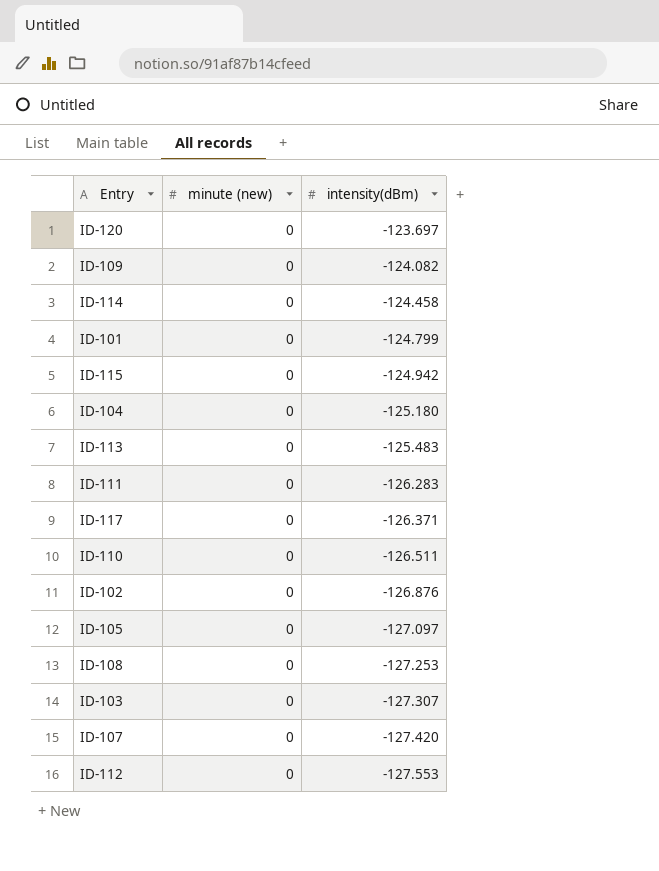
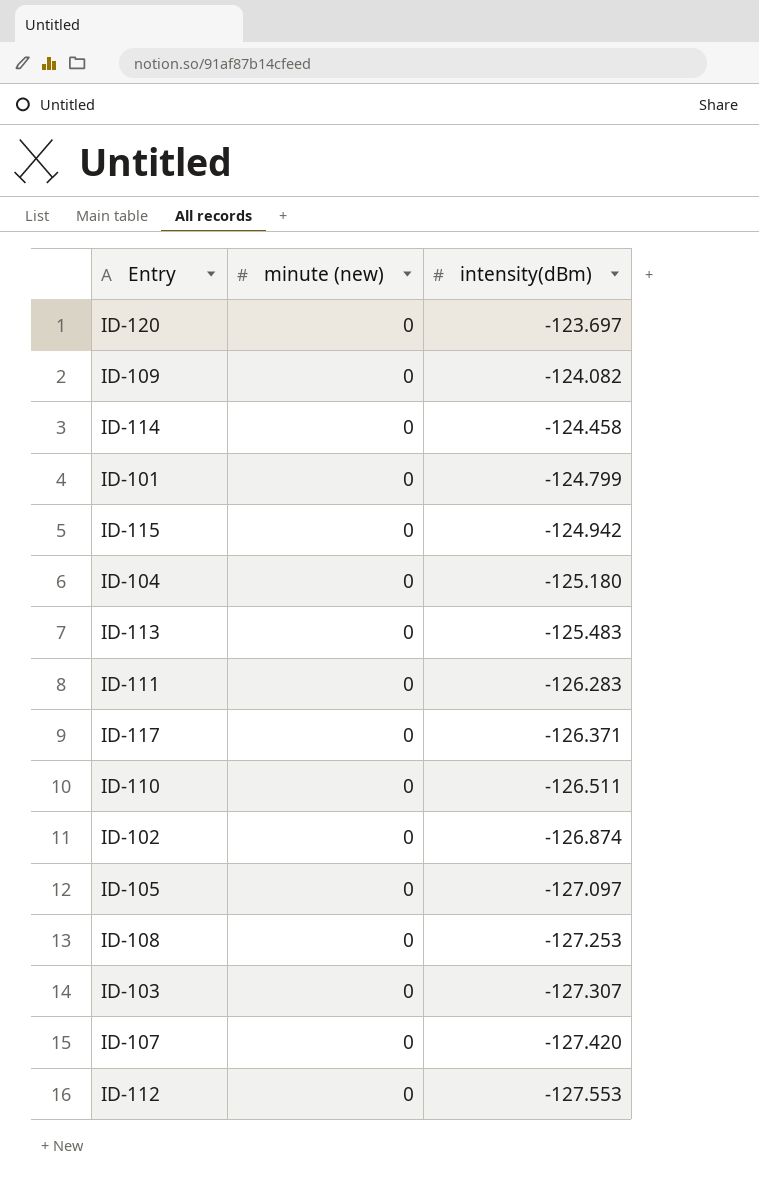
ID-102 | intensity(dBm): -126.876 -> -126.874

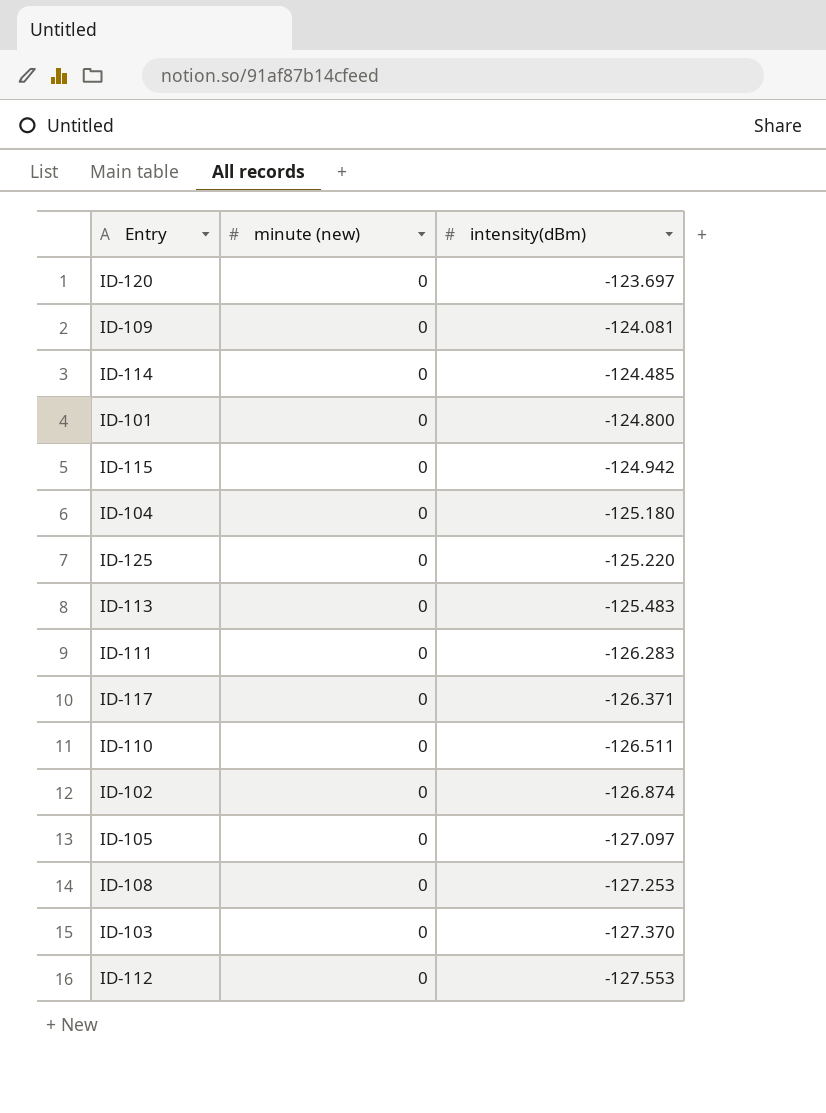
row ID-107: 0 | -127.420 -> none
ID-109 | intensity(dBm): -124.082 -> -124.081
ID-114 | intensity(dBm): -124.458 -> -124.485
ID-101 | intensity(dBm): -124.799 -> -124.800
row ID-125: none -> 0 | -125.220
ID-103 | intensity(dBm): -127.307 -> -127.370

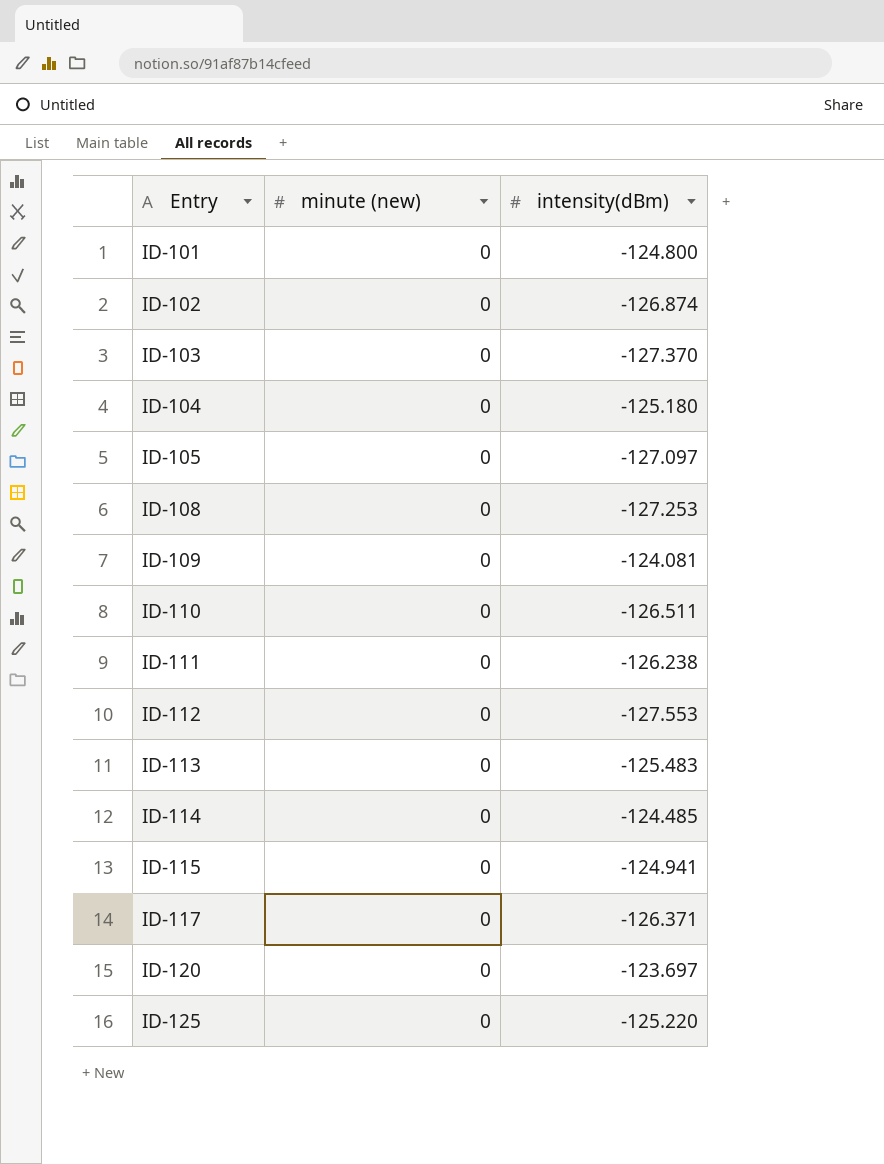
row order: intensity(dBm) descending -> Entry ascending
ID-111 | intensity(dBm): -126.283 -> -126.238
ID-115 | intensity(dBm): -124.942 -> -124.941

